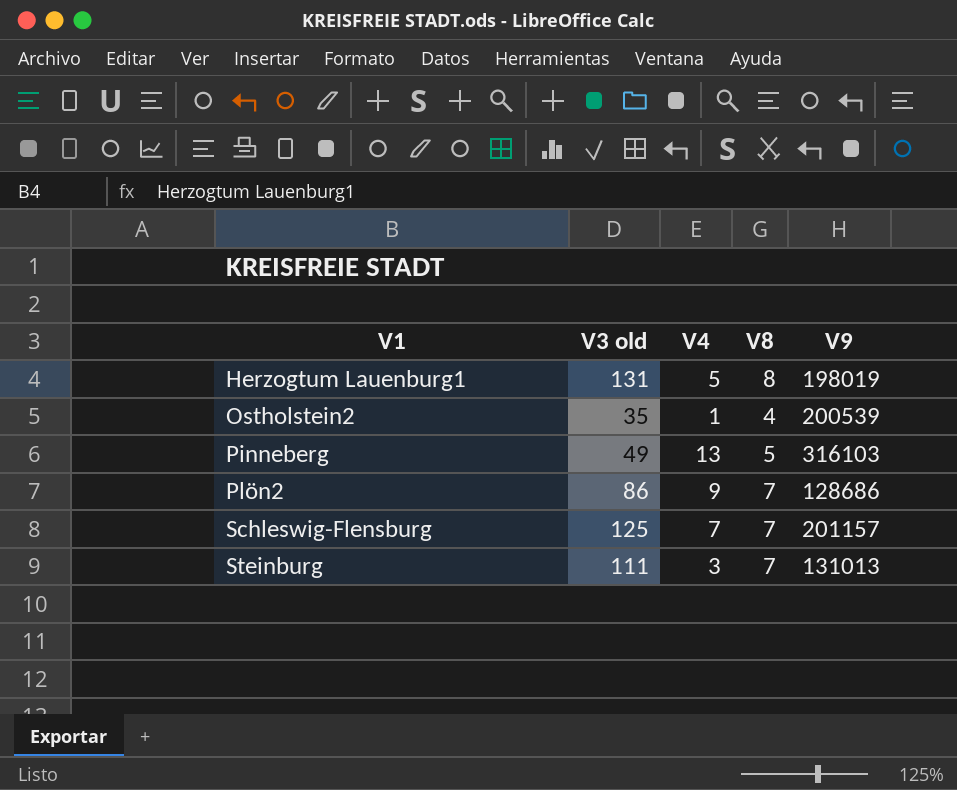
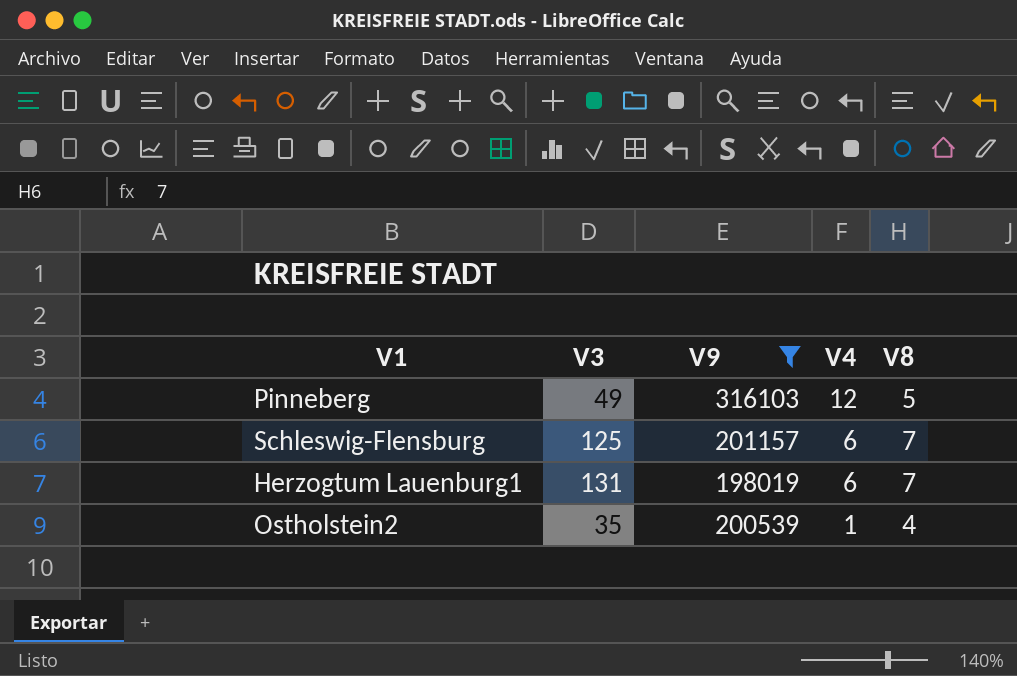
filter: none -> V9 >= 198019
row order: V1 ascending -> V4 descending
column name: V3 old -> V3
column V9 | position: 5 -> 3
Pinneberg | V4: 13 -> 12
Schleswig-Flensburg | V4: 7 -> 6
Herzogtum Lauenburg1 | V4: 5 -> 6
Herzogtum Lauenburg1 | V8: 8 -> 7

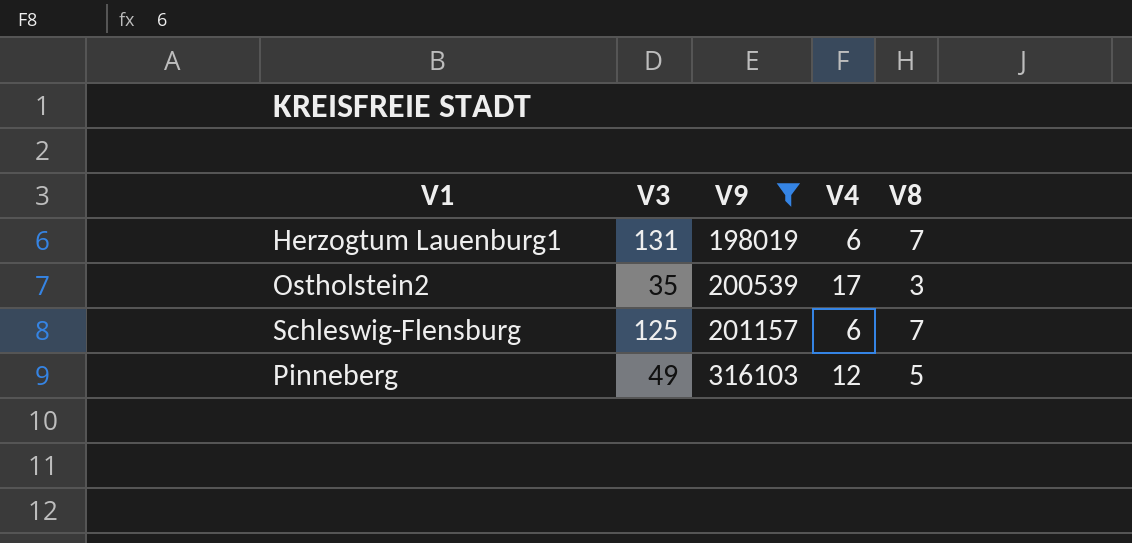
row order: V4 descending -> V9 ascending
Ostholstein2 | V4: 1 -> 17
Ostholstein2 | V8: 4 -> 3

